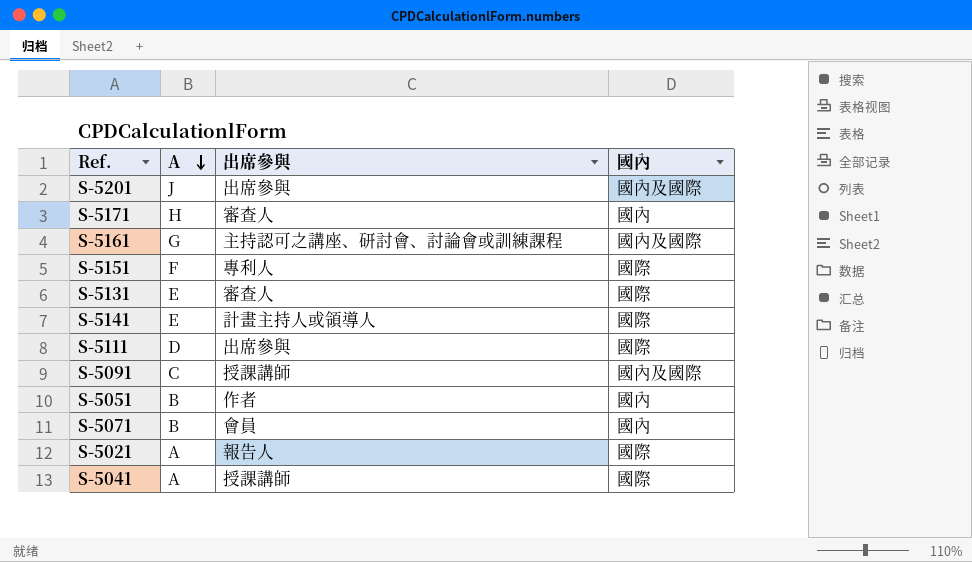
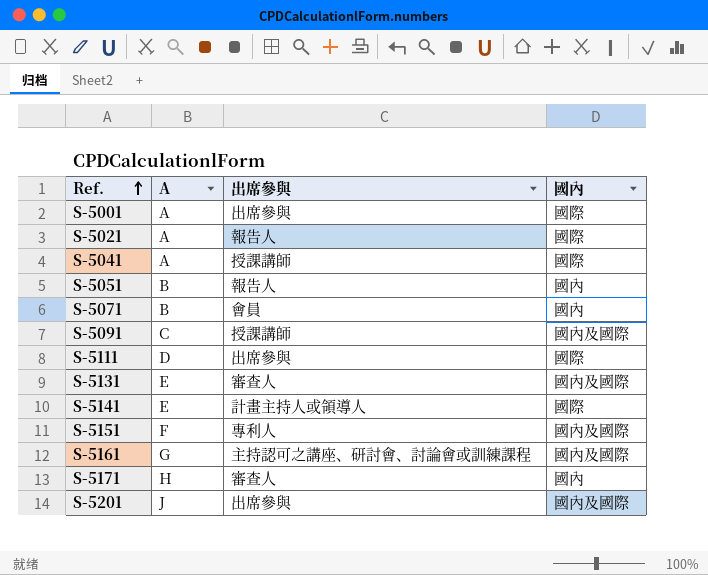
row order: A descending -> Ref. ascending
row S-5001: none -> A | 出席參與 | 國際
S-5051 | 出席參與: 作者 -> 報告人
S-5131 | 國內: 國際 -> 國內及國際
S-5151 | 國內: 國際 -> 國內及國際

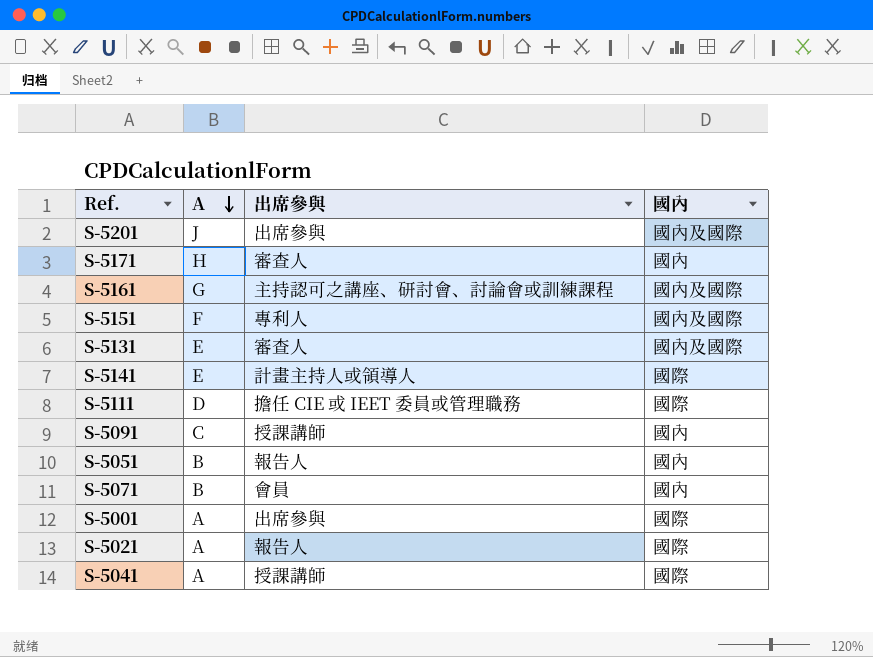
row order: Ref. ascending -> A descending
S-5111 | 出席參與: 出席參與 -> 擔任 CIE 或 IEET 委員或管理職務
S-5091 | 國內: 國內及國際 -> 國內

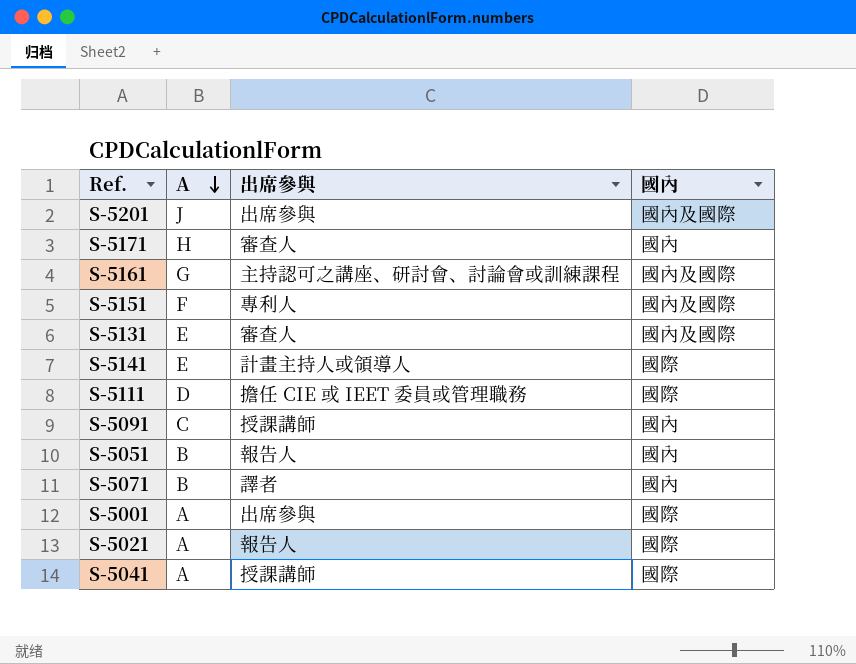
S-5071 | 出席參與: 會員 -> 譯者

